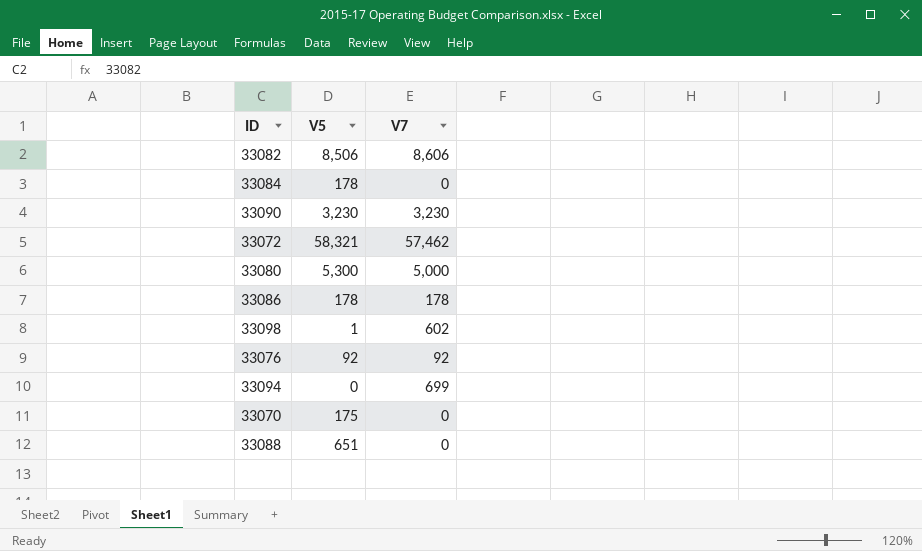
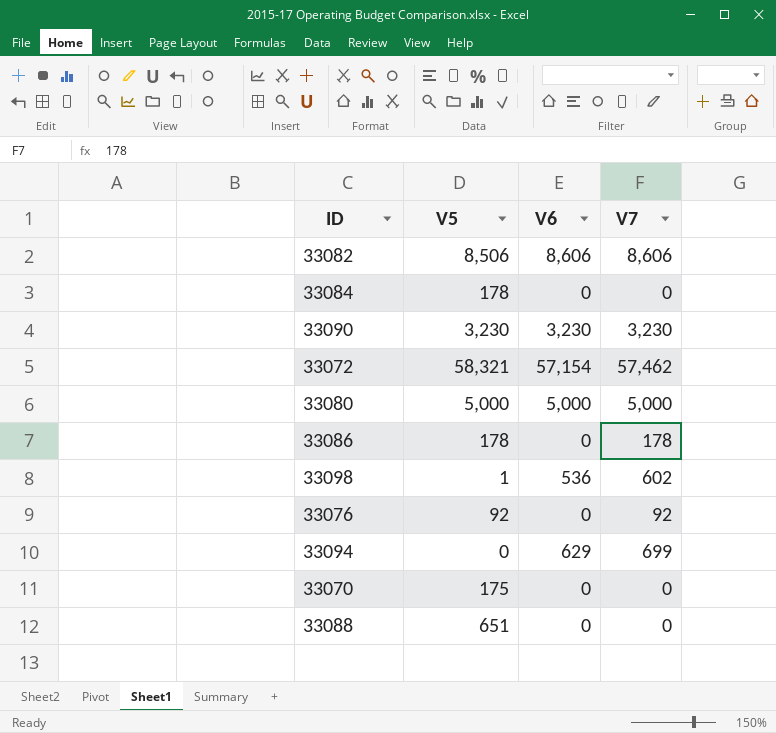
column V6 | position: none -> 3
33080 | V5: 5,300 -> 5,000

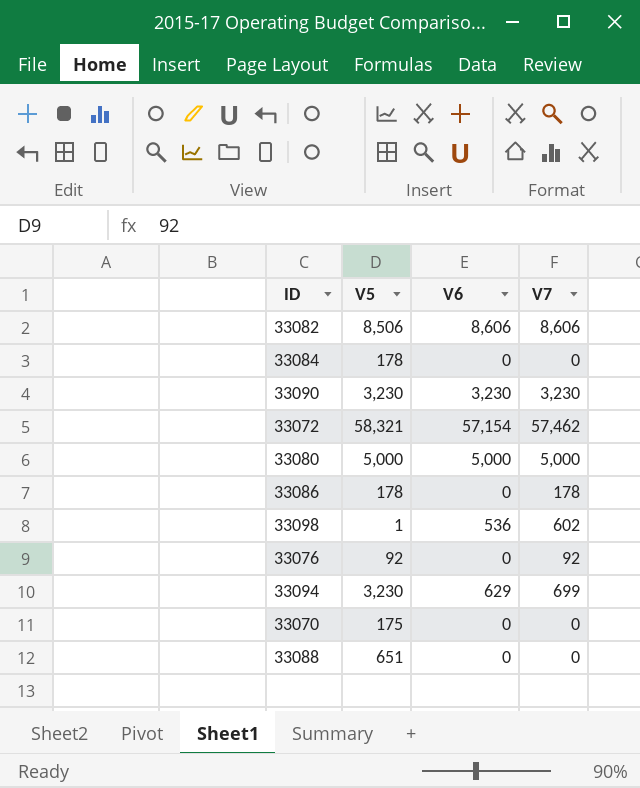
33094 | V5: 0 -> 3,230

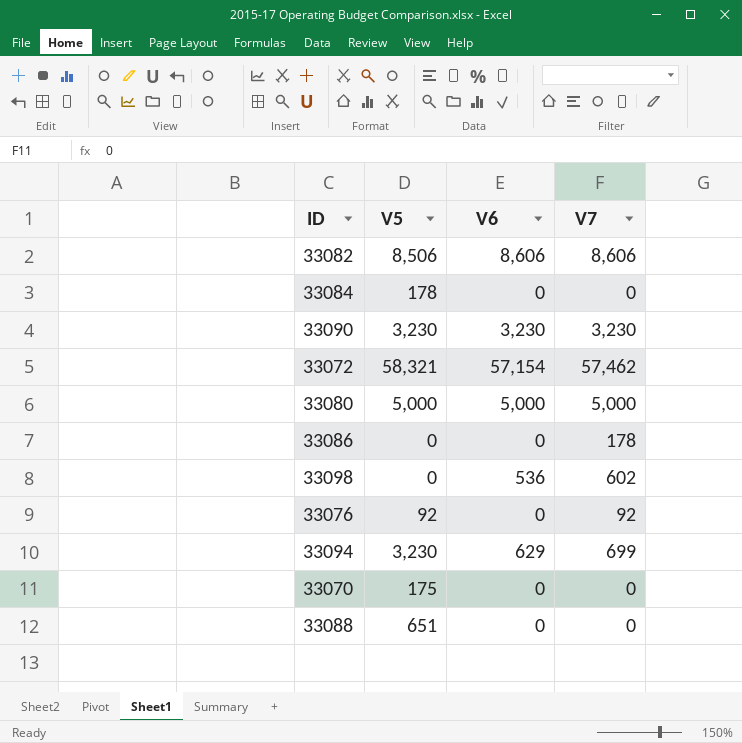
33086 | V5: 178 -> 0
33098 | V5: 1 -> 0

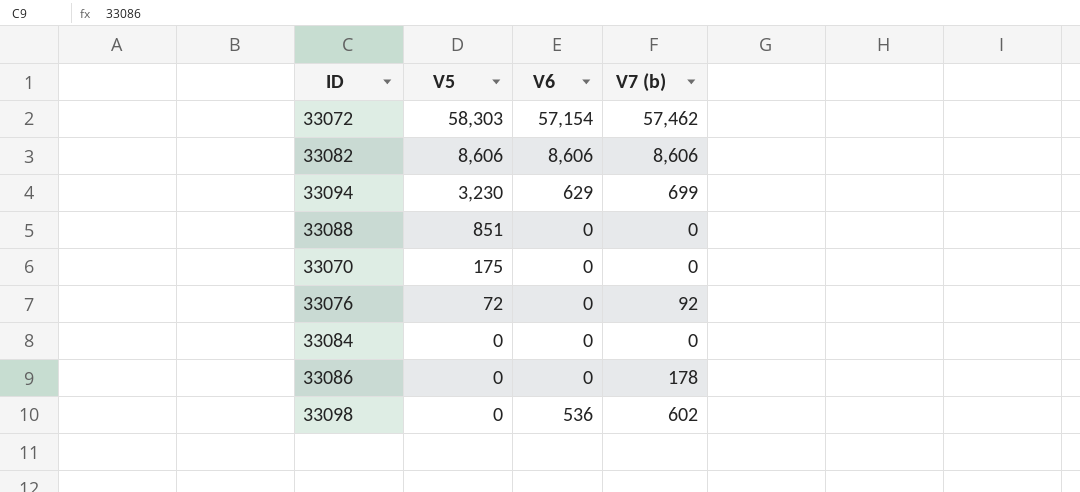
row order: none -> V5 descending
column name: V7 -> V7 (b)
row 33090: 3,230 | 3,230 | 3,230 -> none
row 33080: 5,000 | 5,000 | 5,000 -> none
33072 | V5: 58,321 -> 58,303
33082 | V5: 8,506 -> 8,606
33088 | V5: 651 -> 851
33076 | V5: 92 -> 72
33084 | V5: 178 -> 0

